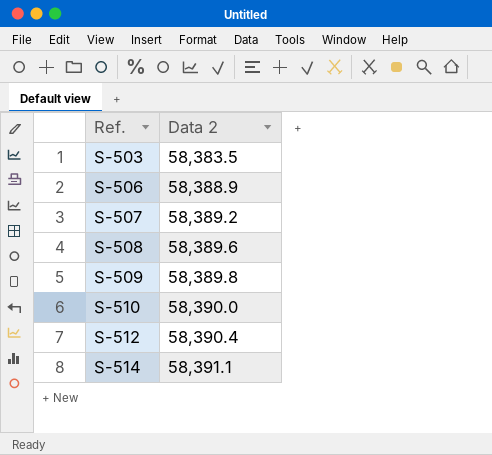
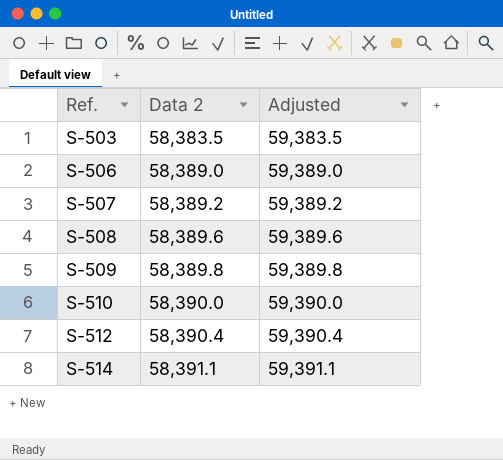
column Adjusted | formula: none -> [Data 2] + 1000
S-506 | Data 2: 58,388.9 -> 58,389.0

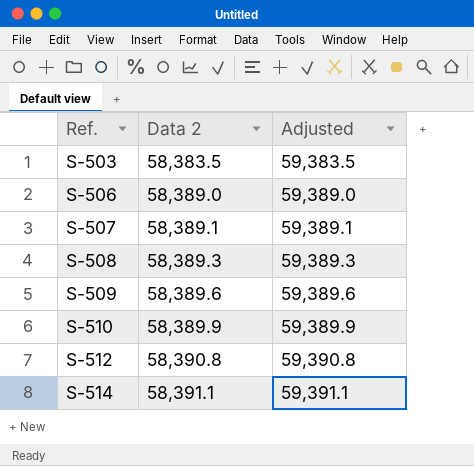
S-507 | Data 2: 58,389.2 -> 58,389.1
S-507 | Adjusted: 59,389.2 -> 59,389.1
S-508 | Data 2: 58,389.6 -> 58,389.3
S-508 | Adjusted: 59,389.6 -> 59,389.3
S-509 | Data 2: 58,389.8 -> 58,389.6
S-509 | Adjusted: 59,389.8 -> 59,389.6
S-510 | Data 2: 58,390.0 -> 58,389.9
S-510 | Adjusted: 59,390.0 -> 59,389.9
S-512 | Data 2: 58,390.4 -> 58,390.8
S-512 | Adjusted: 59,390.4 -> 59,390.8

